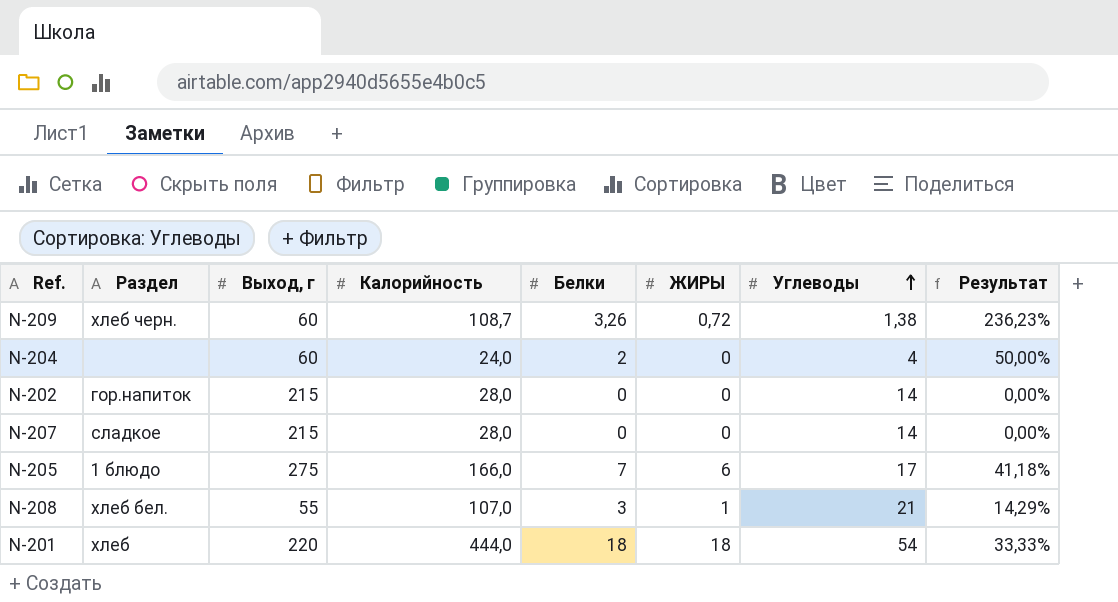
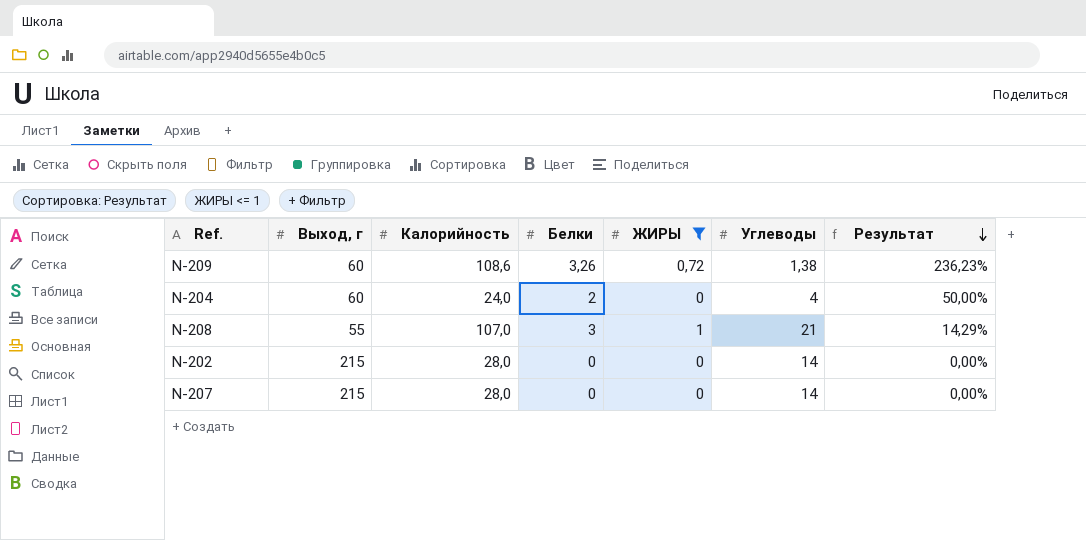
filter: none -> ЖИРЫ <= 1
row order: Углеводы ascending -> Результат descending
column Раздел | position: 2 -> none
N-209 | Калорийность: 108,7 -> 108,6

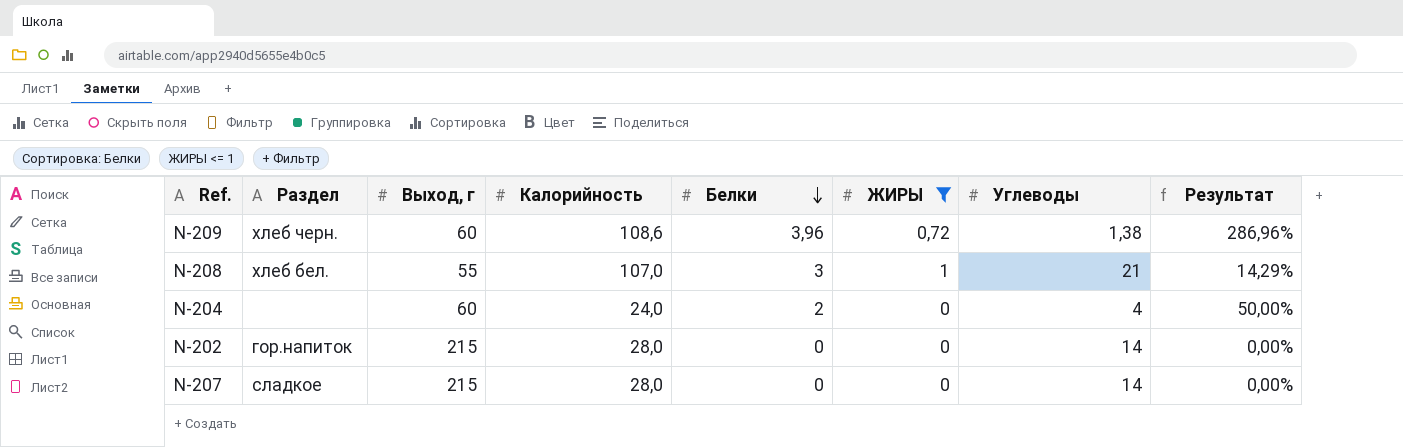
row order: Результат descending -> Белки descending
column Раздел | position: none -> 2
N-209 | Белки: 3,26 -> 3,96
N-209 | Результат: 236,23% -> 286,96%

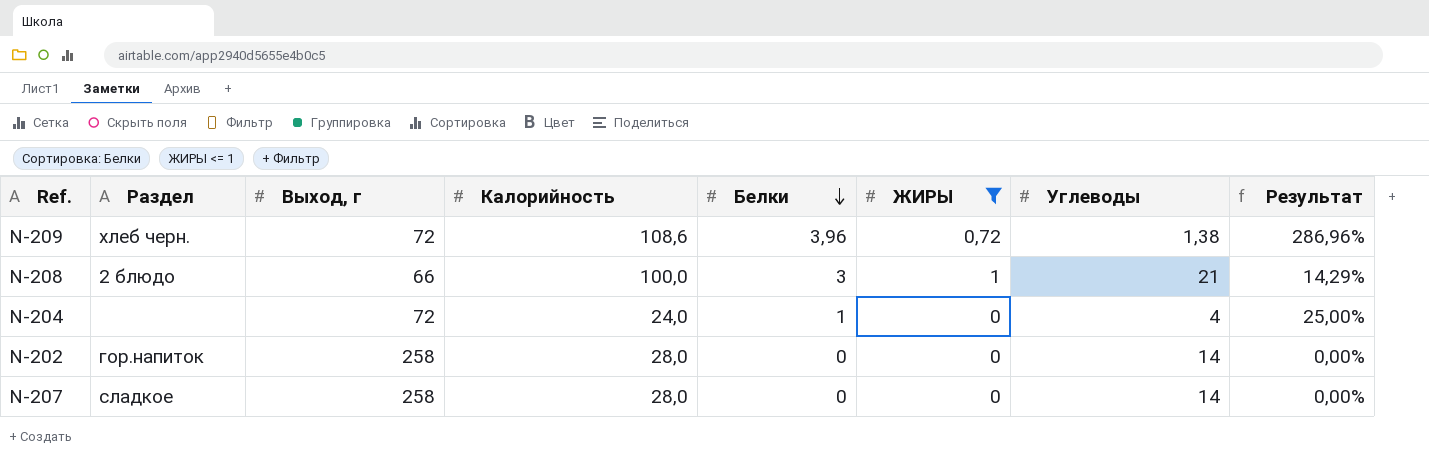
N-209 | Выход, г: 60 -> 72
N-208 | Раздел: хлеб бел. -> 2 блюдо
N-208 | Выход, г: 55 -> 66
N-208 | Калорийность: 107,0 -> 100,0
N-204 | Выход, г: 60 -> 72
N-204 | Белки: 2 -> 1
N-204 | Результат: 50,00% -> 25,00%
N-202 | Выход, г: 215 -> 258
N-207 | Выход, г: 215 -> 258

